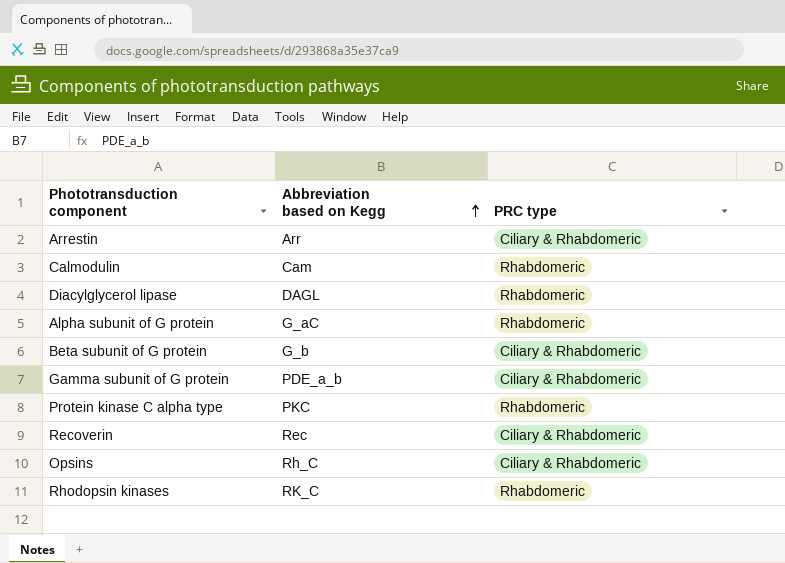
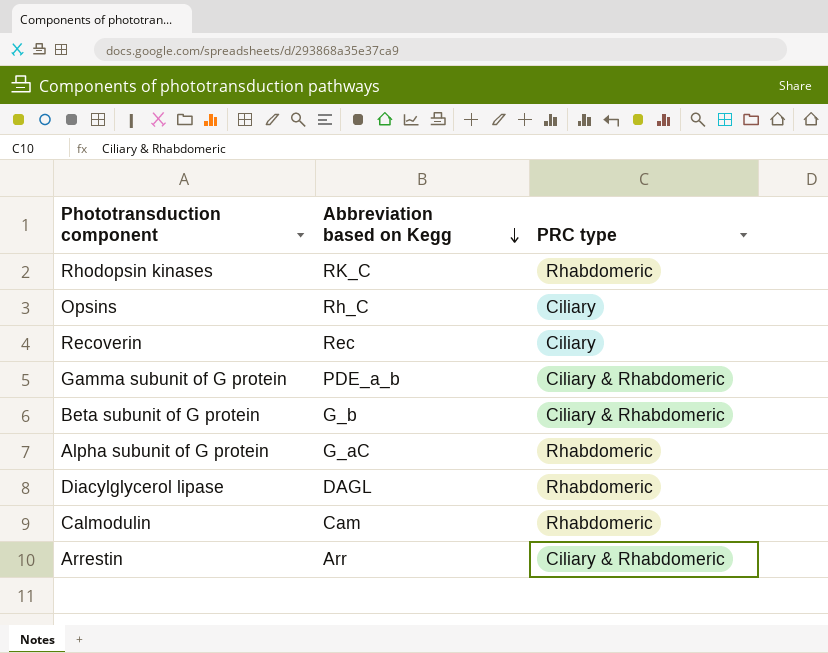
row order: Abbreviation based on Kegg ascending -> Abbreviation based on Kegg descending
row Protein kinase C alpha type: PKC | Rhabdomeric -> none
Opsins | PRC type: Ciliary & Rhabdomeric -> Ciliary
Recoverin | PRC type: Ciliary & Rhabdomeric -> Ciliary

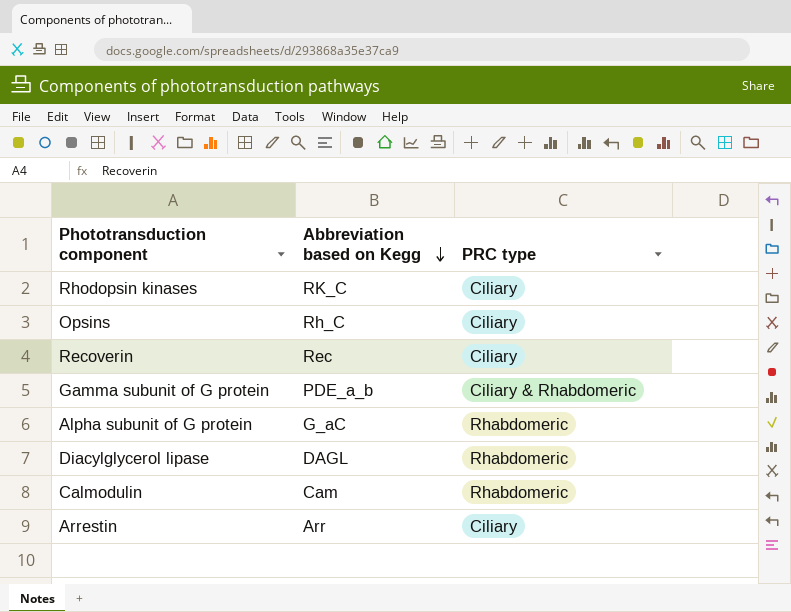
row Beta subunit of G protein: G_b | Ciliary & Rhabdomeric -> none
Rhodopsin kinases | PRC type: Rhabdomeric -> Ciliary
Arrestin | PRC type: Ciliary & Rhabdomeric -> Ciliary

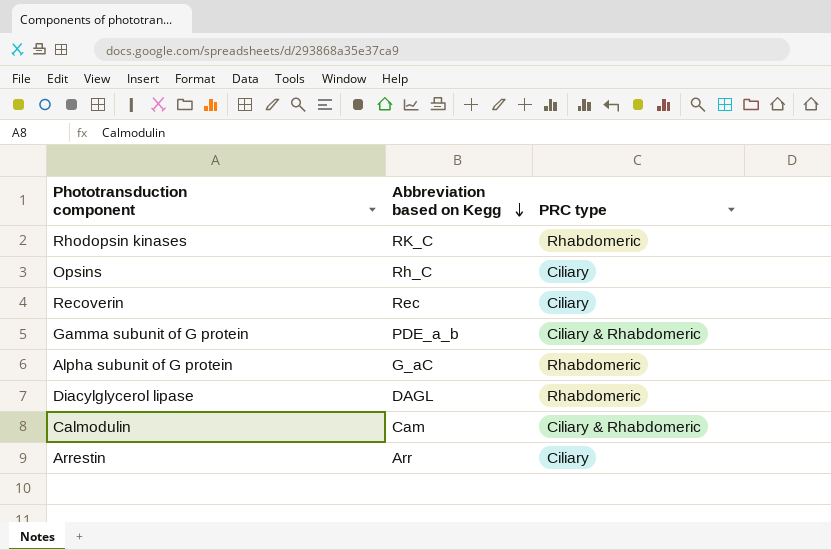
Rhodopsin kinases | PRC type: Ciliary -> Rhabdomeric
Calmodulin | PRC type: Rhabdomeric -> Ciliary & Rhabdomeric

